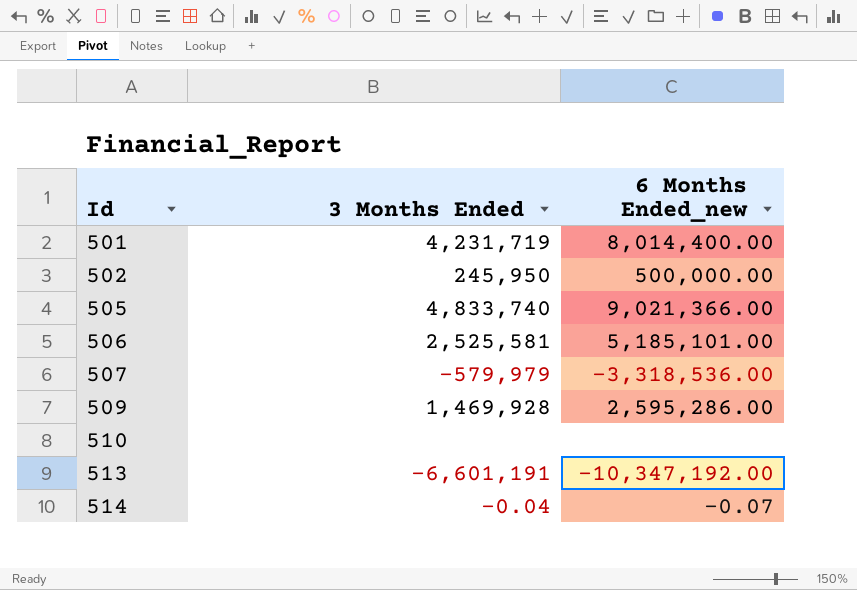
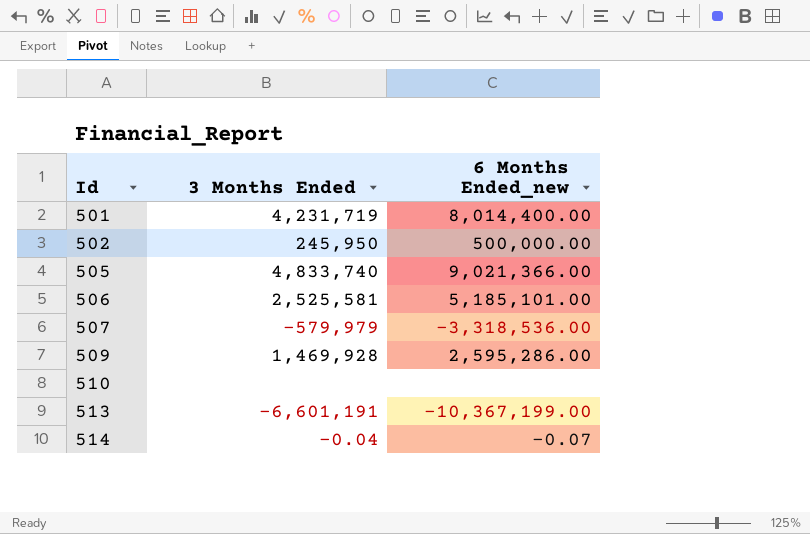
513 | 6 Months Ended_new: -10,347,192.00 -> -10,367,199.00

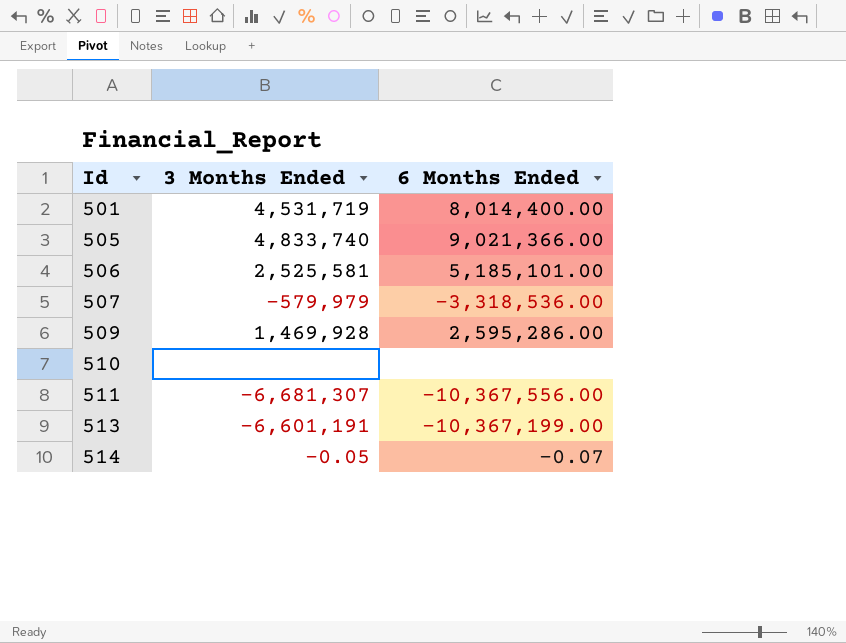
column name: 6 Months Ended_new -> 6 Months Ended
row 502: 245,950 | 500,000.00 -> none
501 | 3 Months Ended: 4,231,719 -> 4,531,719
row 511: none -> -6,681,307 | -10,367,556.00
514 | 3 Months Ended: -0.04 -> -0.05

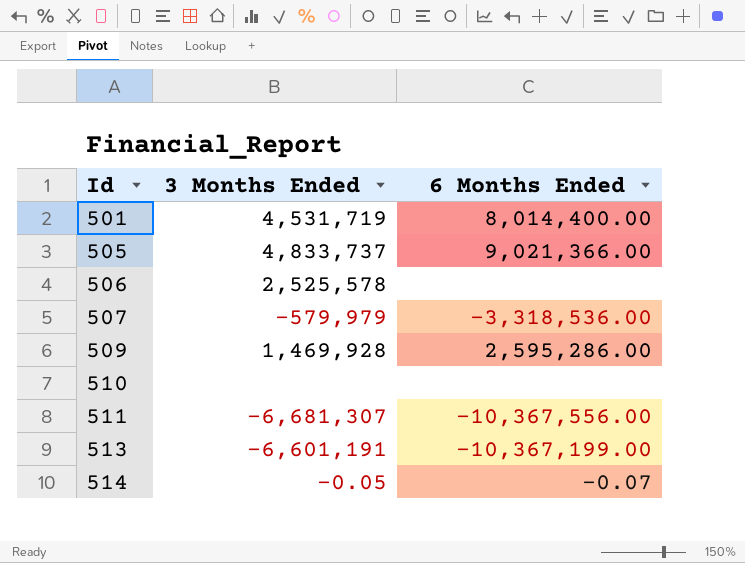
505 | 3 Months Ended: 4,833,740 -> 4,833,737
506 | 3 Months Ended: 2,525,581 -> 2,525,578
506 | 6 Months Ended: 5,185,101.00 -> none

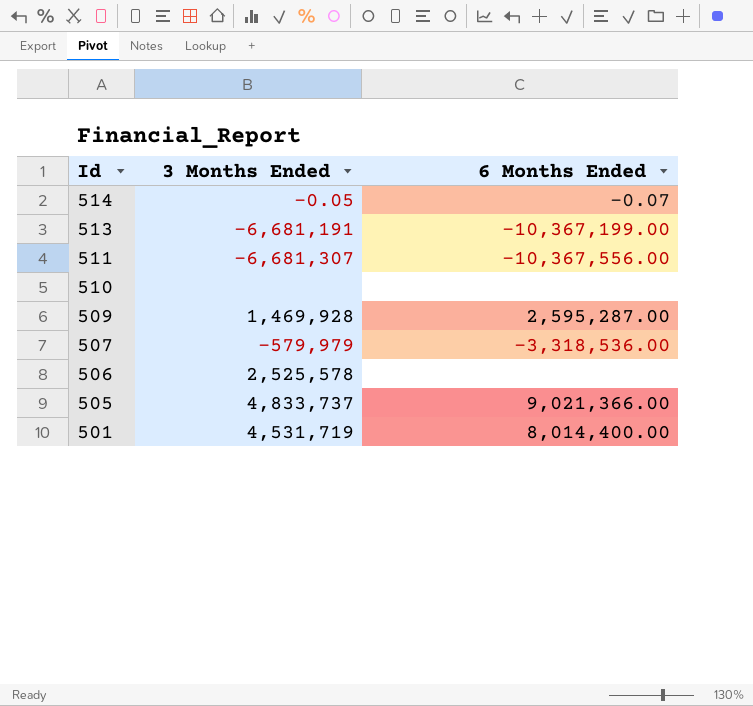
row order: Id ascending -> Id descending
513 | 3 Months Ended: -6,601,191 -> -6,681,191
509 | 6 Months Ended: 2,595,286.00 -> 2,595,287.00

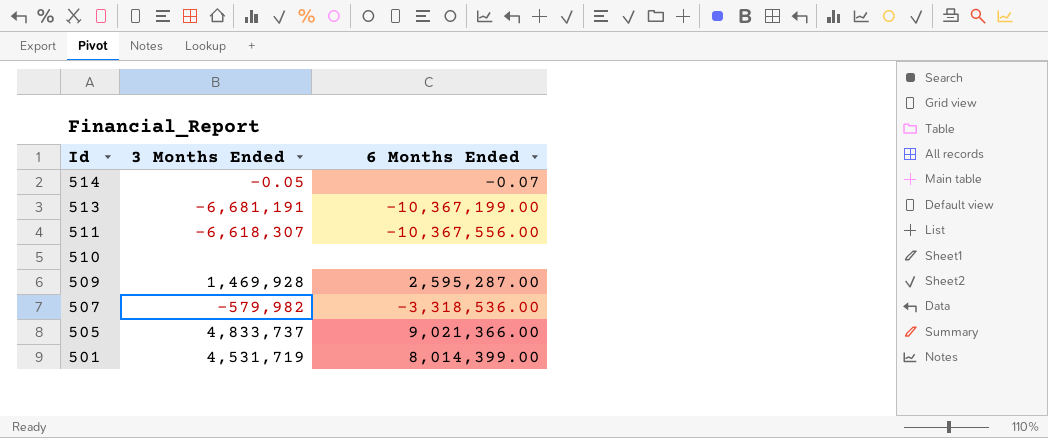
row 506: 2,525,578 | none -> none
511 | 3 Months Ended: -6,681,307 -> -6,618,307
507 | 3 Months Ended: -579,979 -> -579,982
501 | 6 Months Ended: 8,014,400.00 -> 8,014,399.00

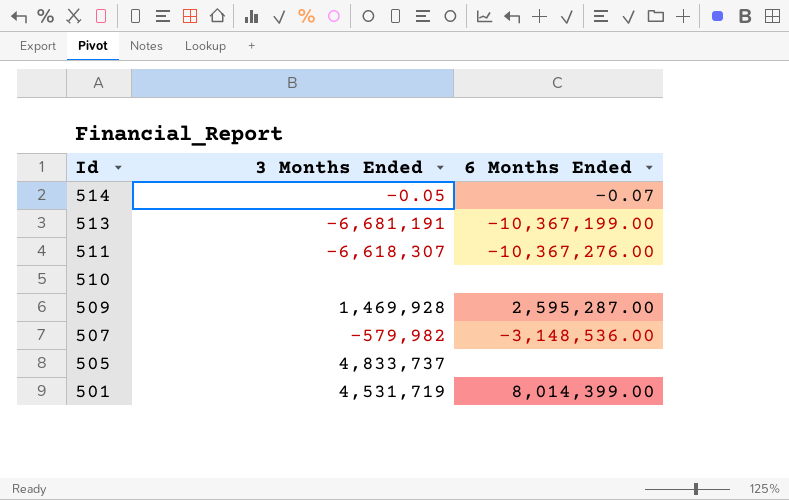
511 | 6 Months Ended: -10,367,556.00 -> -10,367,276.00
507 | 6 Months Ended: -3,318,536.00 -> -3,148,536.00
505 | 6 Months Ended: 9,021,366.00 -> none

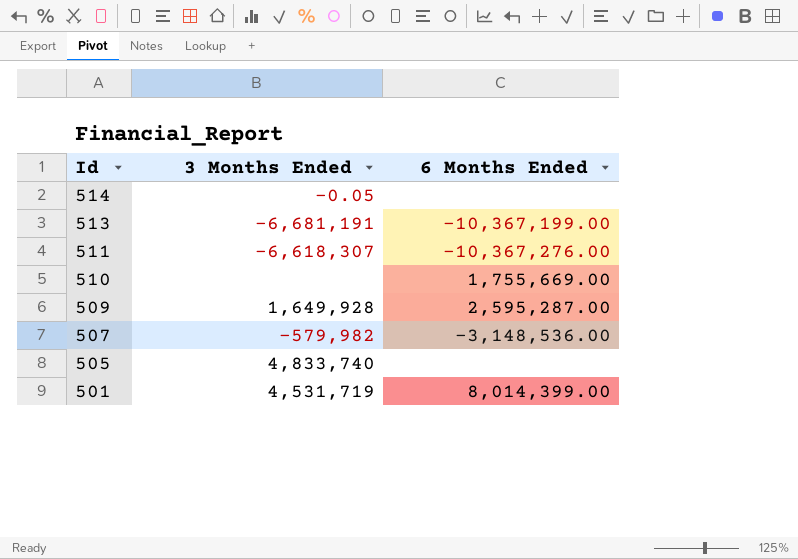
514 | 6 Months Ended: -0.07 -> none
510 | 6 Months Ended: none -> 1,755,669.00
509 | 3 Months Ended: 1,469,928 -> 1,649,928
505 | 3 Months Ended: 4,833,737 -> 4,833,740

